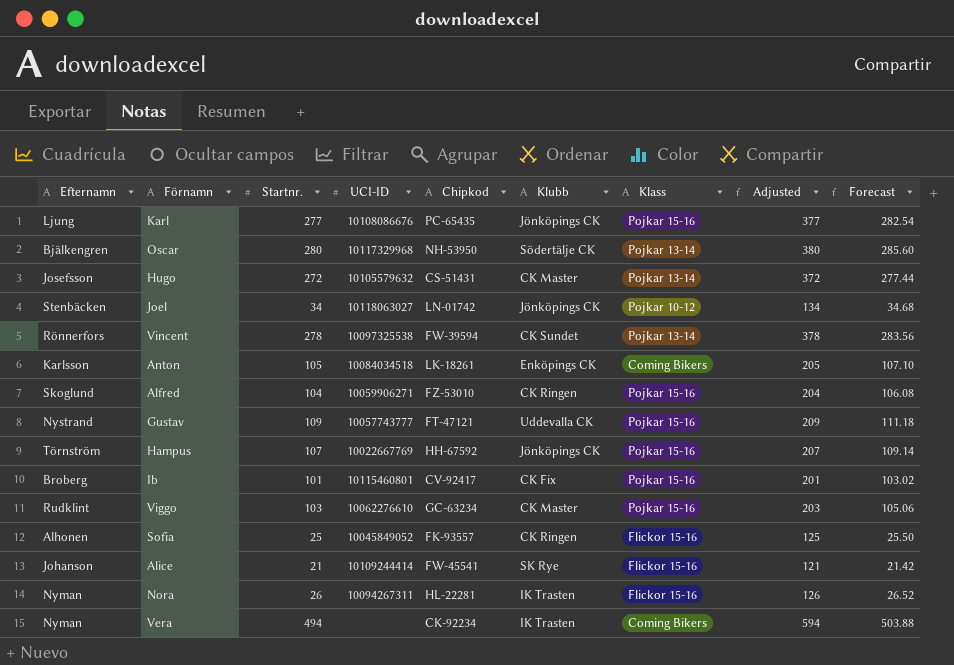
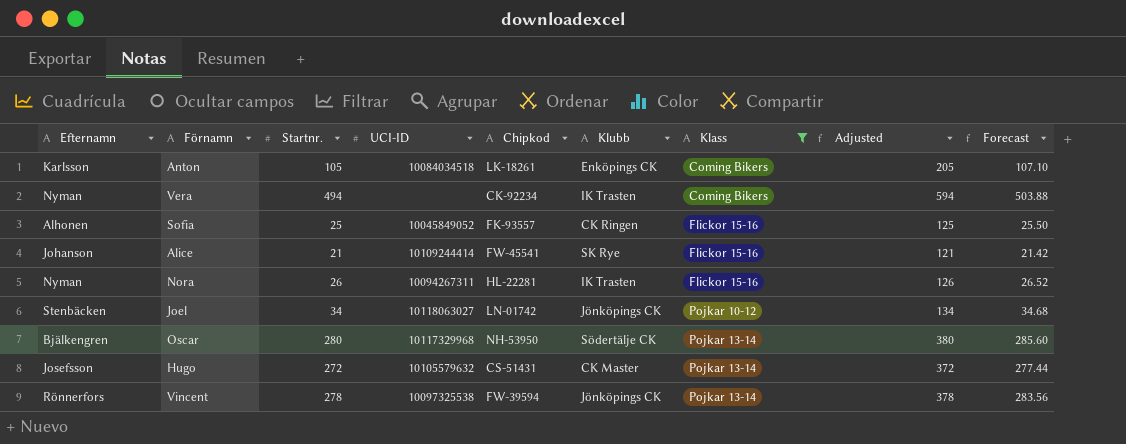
filter: none -> Klass != Pojkar 15-16
row order: none -> Klass ascending
Vincent | Klubb: CK Sundet -> Jönköpings CK

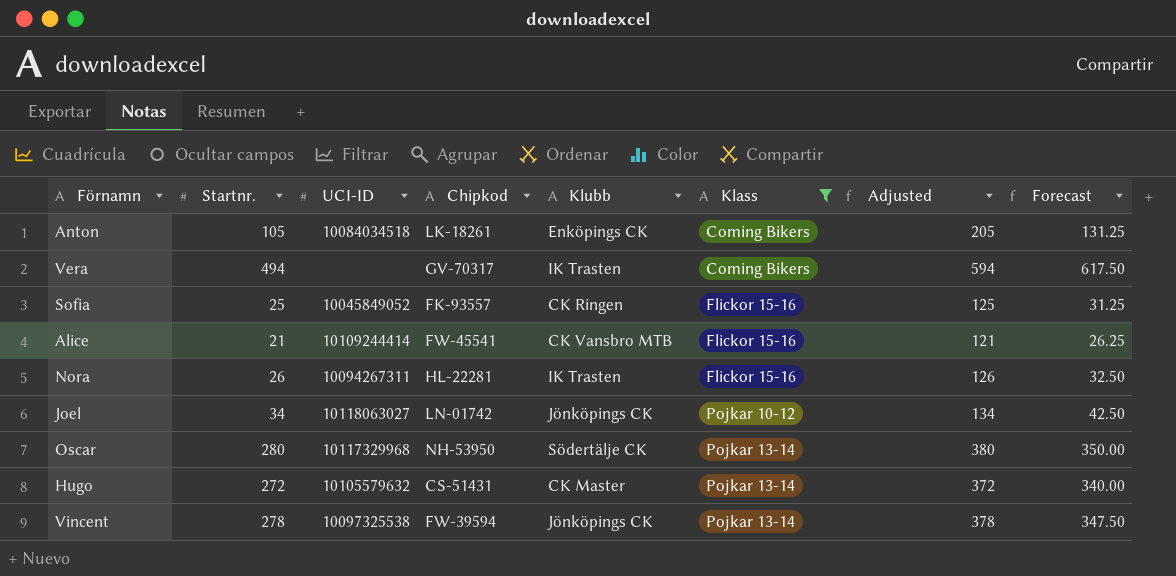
column Efternamn | position: 1 -> none
column Forecast | formula: [Startnr.] * 1.02 -> [Startnr.] * 1.25
Vera | Chipkod: CK-92234 -> GV-70317
Alice | Klubb: SK Rye -> CK Vansbro MTB

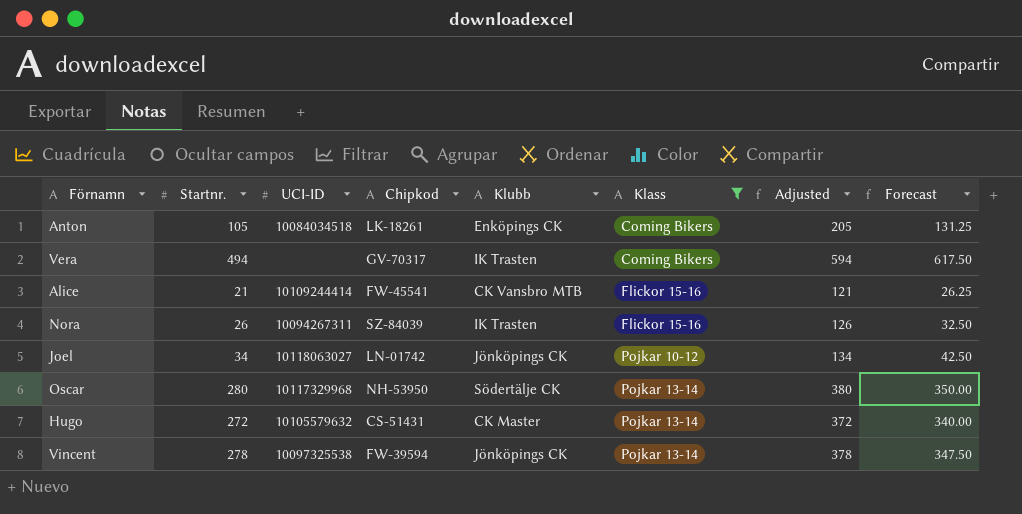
row Sofia: 25 | 10045849052 | FK-93557 | CK Ringen | Flickor 15-16 | 125 | 31.25 -> none
Nora | Chipkod: HL-22281 -> SZ-84039

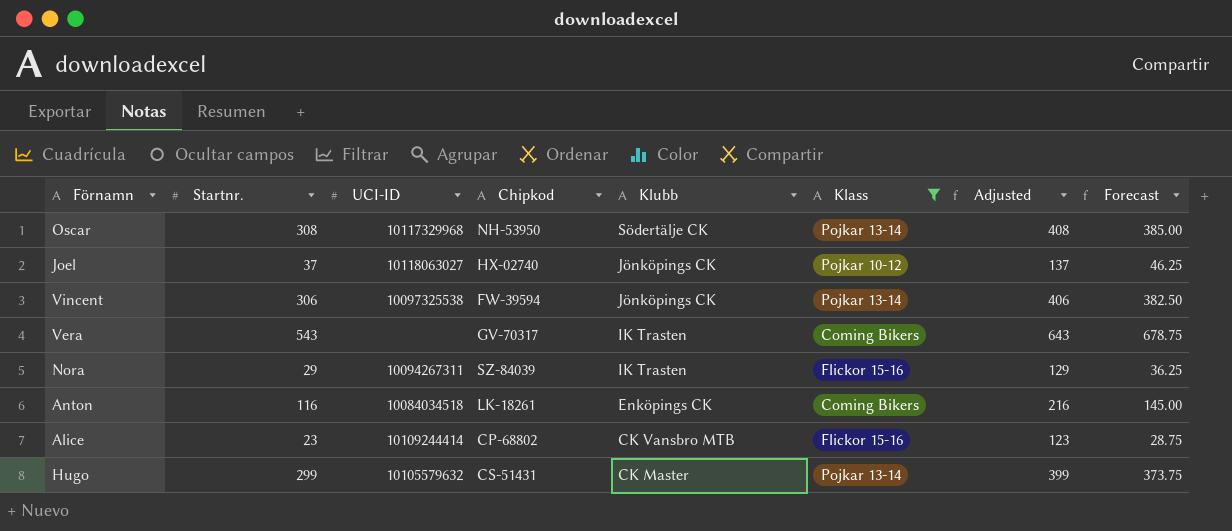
row order: Klass ascending -> Klubb descending
Oscar | Startnr.: 280 -> 308
Oscar | Adjusted: 380 -> 408
Oscar | Forecast: 350.00 -> 385.00
Joel | Startnr.: 34 -> 37
Joel | Chipkod: LN-01742 -> HX-02740
Joel | Adjusted: 134 -> 137
Joel | Forecast: 42.50 -> 46.25
Vincent | Startnr.: 278 -> 306
Vincent | Adjusted: 378 -> 406
Vincent | Forecast: 347.50 -> 382.50
Vera | Startnr.: 494 -> 543
Vera | Adjusted: 594 -> 643
Vera | Forecast: 617.50 -> 678.75
Nora | Startnr.: 26 -> 29
Nora | Adjusted: 126 -> 129
Nora | Forecast: 32.50 -> 36.25
Anton | Startnr.: 105 -> 116
Anton | Adjusted: 205 -> 216
Anton | Forecast: 131.25 -> 145.00
Alice | Startnr.: 21 -> 23
Alice | Chipkod: FW-45541 -> CP-68802
Alice | Adjusted: 121 -> 123
Alice | Forecast: 26.25 -> 28.75
Hugo | Startnr.: 272 -> 299
Hugo | Adjusted: 372 -> 399
Hugo | Forecast: 340.00 -> 373.75

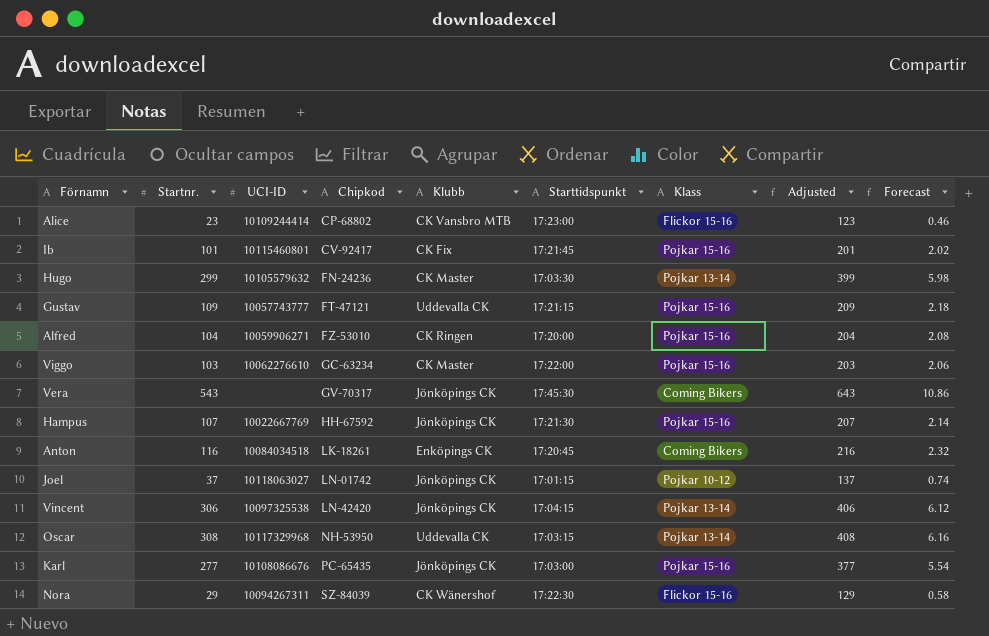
filter: Klass != Pojkar 15-16 -> none
row order: Klubb descending -> Chipkod ascending
column Starttidspunkt | position: none -> 6
column Forecast | formula: [Startnr.] * 1.25 -> [Startnr.] * 0.02
Hugo | Chipkod: CS-51431 -> FN-24236
Vera | Klubb: IK Trasten -> Jönköpings CK
Joel | Chipkod: HX-02740 -> LN-01742
Vincent | Chipkod: FW-39594 -> LN-42420
Oscar | Klubb: Södertälje CK -> Uddevalla CK
Nora | Klubb: IK Trasten -> CK Wänershof

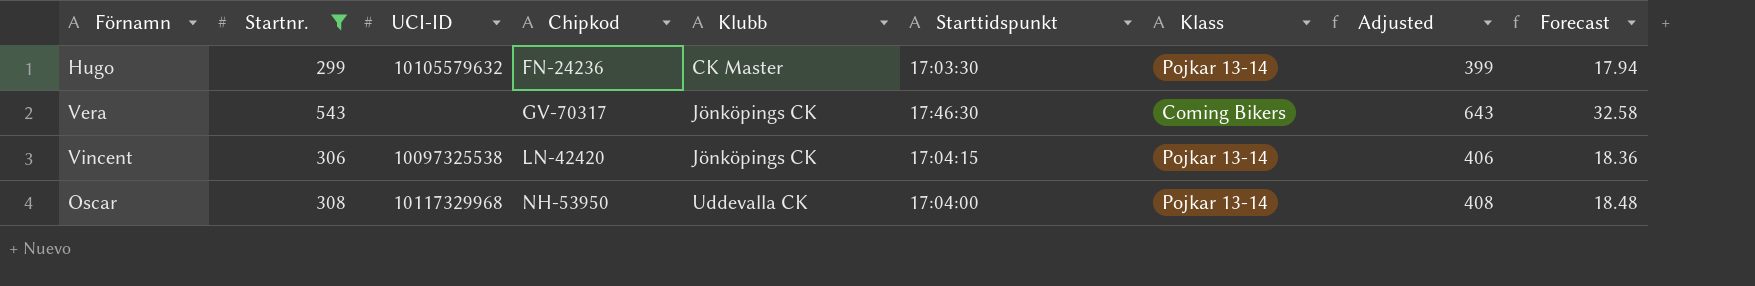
filter: none -> Startnr. >= 299
column Forecast | formula: [Startnr.] * 0.02 -> [Startnr.] * 0.06
Vera | Starttidspunkt: 17:45:30 -> 17:46:30
Oscar | Starttidspunkt: 17:03:15 -> 17:04:00

